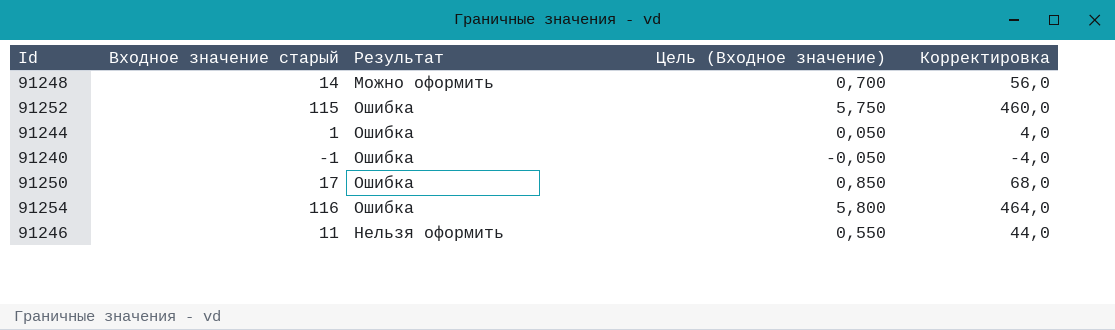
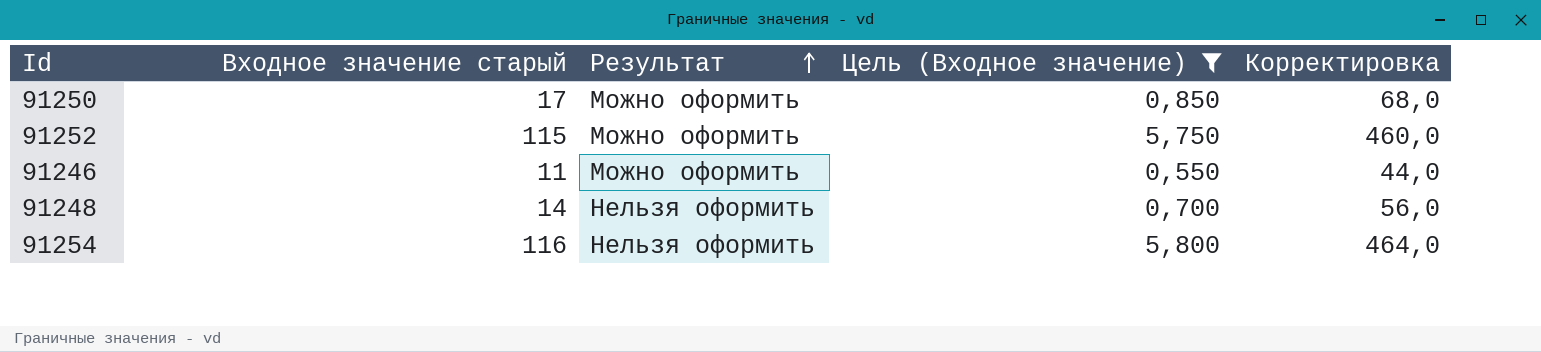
filter: none -> Цель (Входное значение) >= 0,550
row order: none -> Результат ascending
91250 | Результат: Ошибка -> Можно оформить
91252 | Результат: Ошибка -> Можно оформить
91246 | Результат: Нельзя оформить -> Можно оформить
91248 | Результат: Можно оформить -> Нельзя оформить
91254 | Результат: Ошибка -> Нельзя оформить

